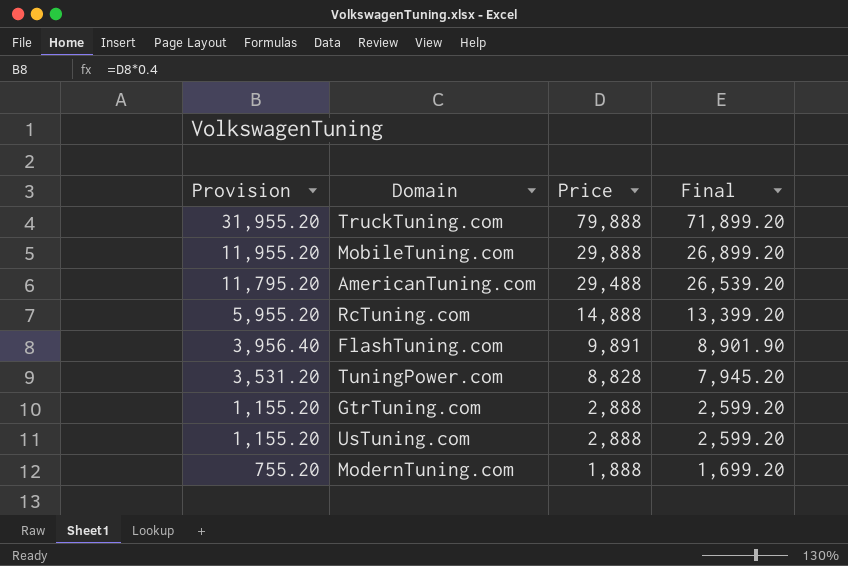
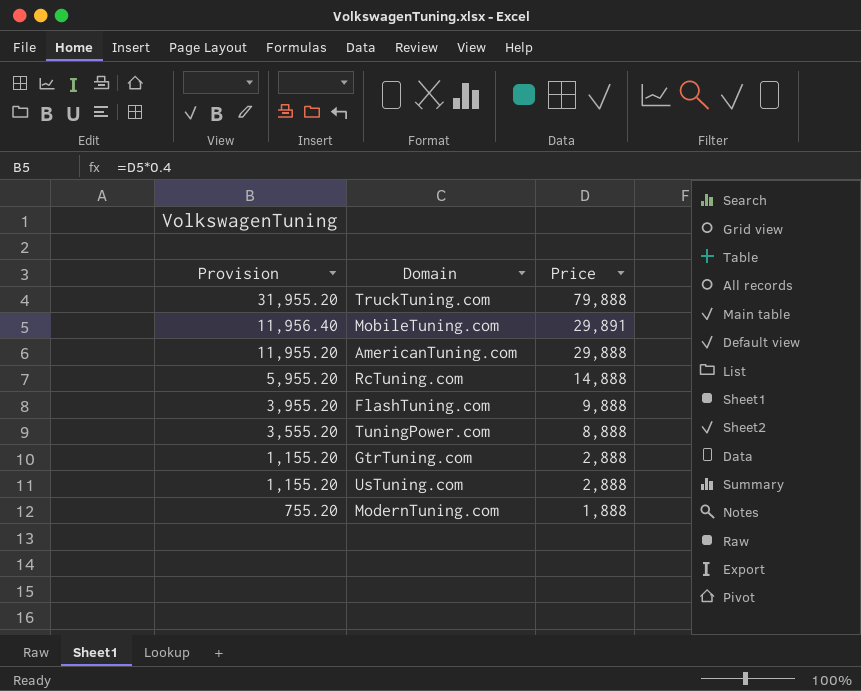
column Final | formula: [Price] * 0.9 -> none
MobileTuning.com | Provision: 11,955.20 -> 11,956.40
MobileTuning.com | Price: 29,888 -> 29,891
AmericanTuning.com | Provision: 11,795.20 -> 11,955.20
AmericanTuning.com | Price: 29,488 -> 29,888
FlashTuning.com | Provision: 3,956.40 -> 3,955.20
FlashTuning.com | Price: 9,891 -> 9,888
TuningPower.com | Provision: 3,531.20 -> 3,555.20
TuningPower.com | Price: 8,828 -> 8,888

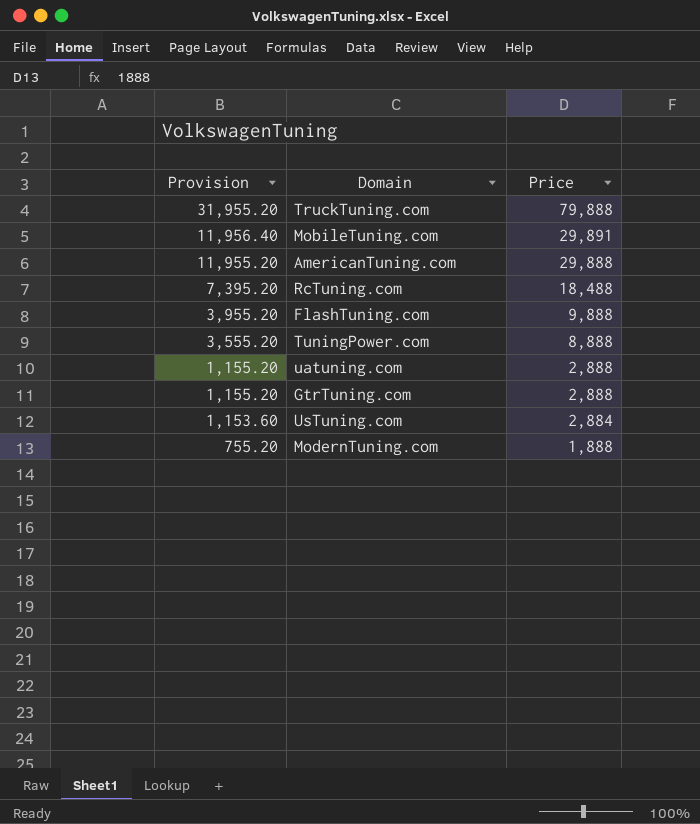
RcTuning.com | Provision: 5,955.20 -> 7,395.20
RcTuning.com | Price: 14,888 -> 18,488
row uatuning.com: none -> 1,155.20 | 2,888
UsTuning.com | Provision: 1,155.20 -> 1,153.60
UsTuning.com | Price: 2,888 -> 2,884

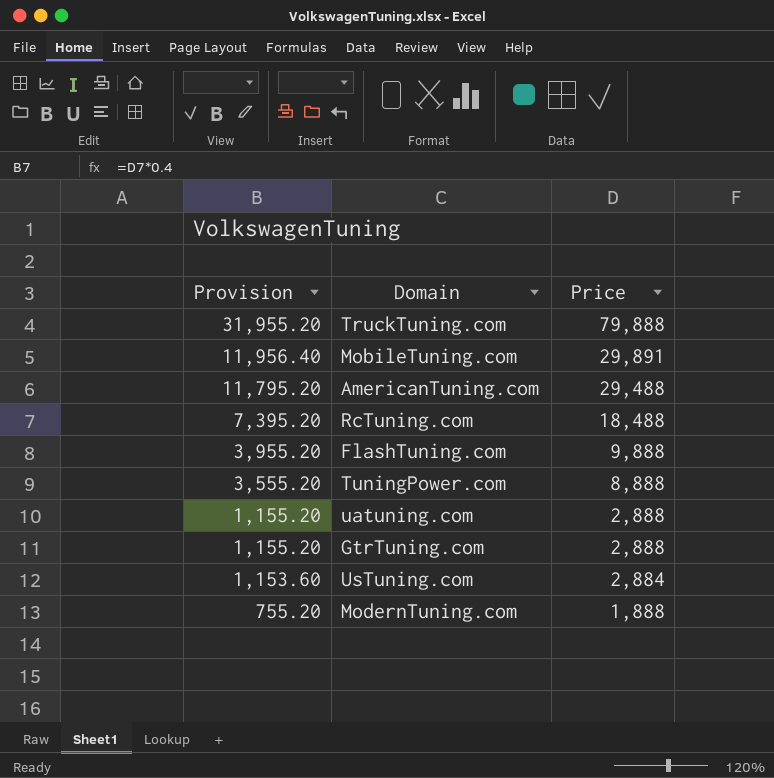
AmericanTuning.com | Provision: 11,955.20 -> 11,795.20
AmericanTuning.com | Price: 29,888 -> 29,488

